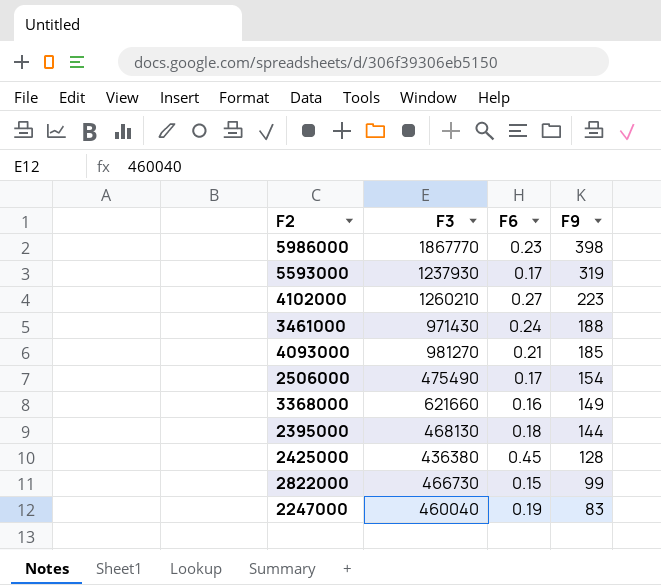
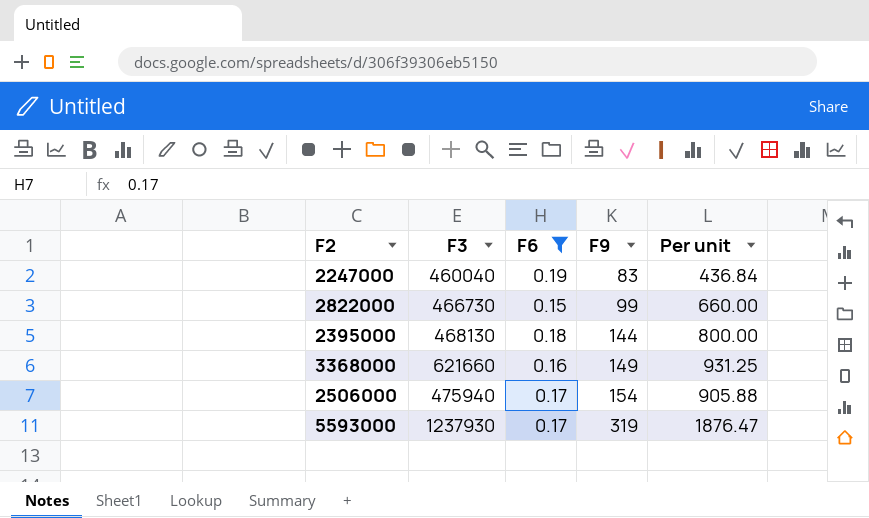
filter: none -> F6 <= 0.19
row order: F9 descending -> F9 ascending
column Per unit | formula: none -> [F9] / [F6]
2506000 | F3: 475490 -> 475940

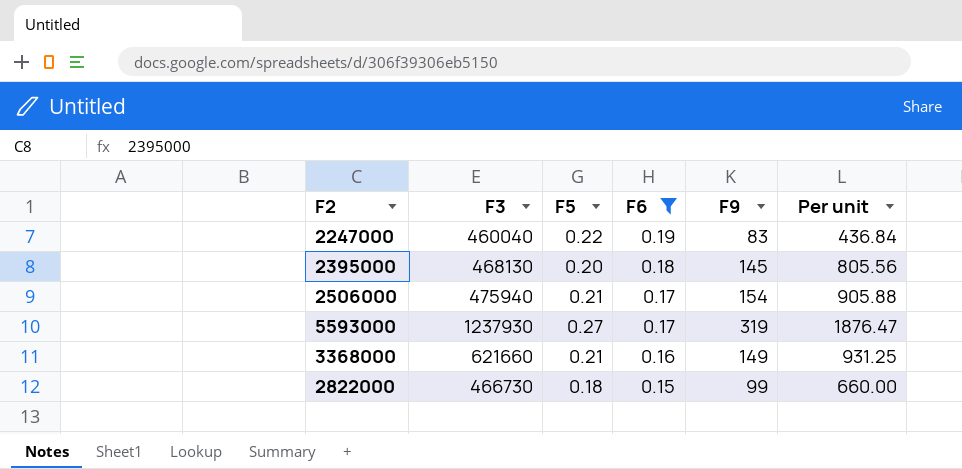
row order: F9 ascending -> F6 descending
column F5 | position: none -> 3
2395000 | F9: 144 -> 145
2395000 | Per unit: 800.00 -> 805.56

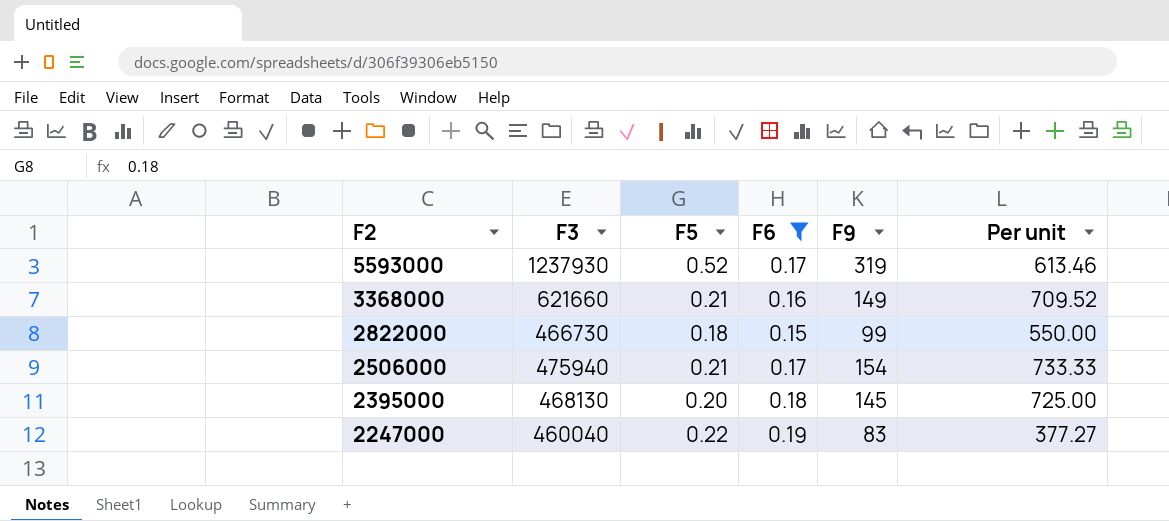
row order: F6 descending -> F2 descending
column Per unit | formula: [F9] / [F6] -> [F9] / [F5]
5593000 | F5: 0.27 -> 0.52

